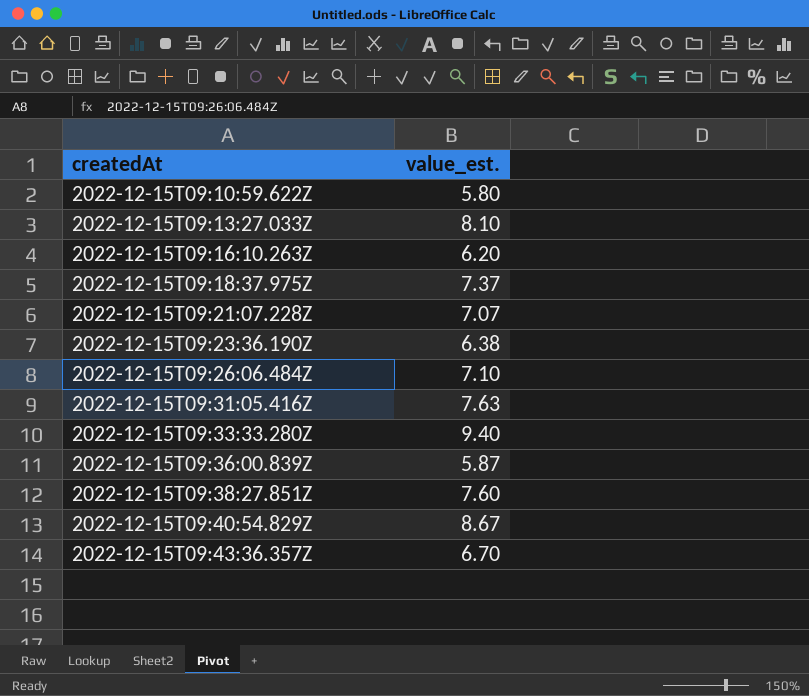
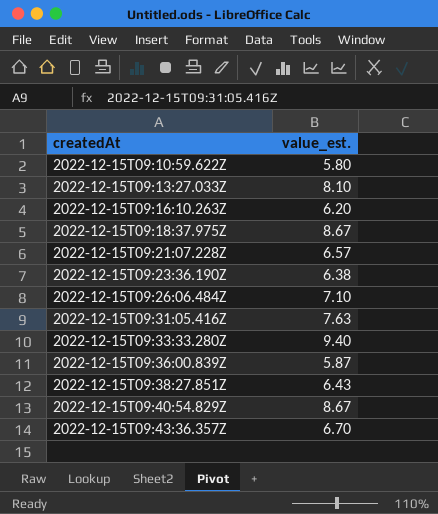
2022-12-15T09:18:37.975Z | value_est.: 7.37 -> 8.67
2022-12-15T09:21:07.228Z | value_est.: 7.07 -> 6.57
2022-12-15T09:38:27.851Z | value_est.: 7.60 -> 6.43

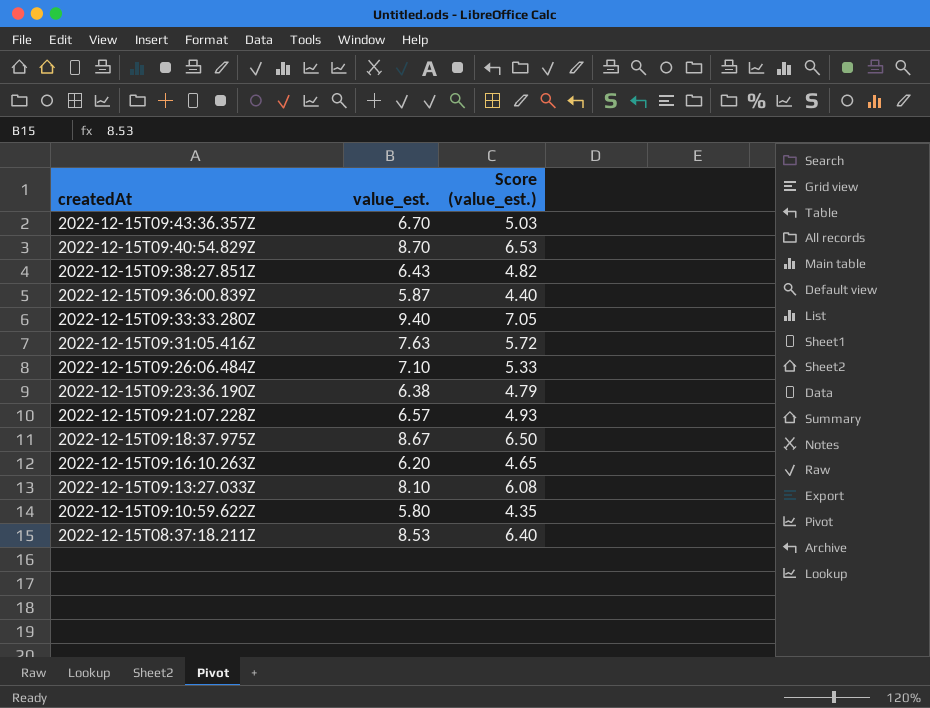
row order: createdAt ascending -> createdAt descending
column Score (value_est.) | formula: none -> [value_est.] * 0.75
2022-12-15T09:40:54.829Z | value_est.: 8.67 -> 8.70
row 2022-12-15T08:37:18.211Z: none -> 8.53 | 6.40

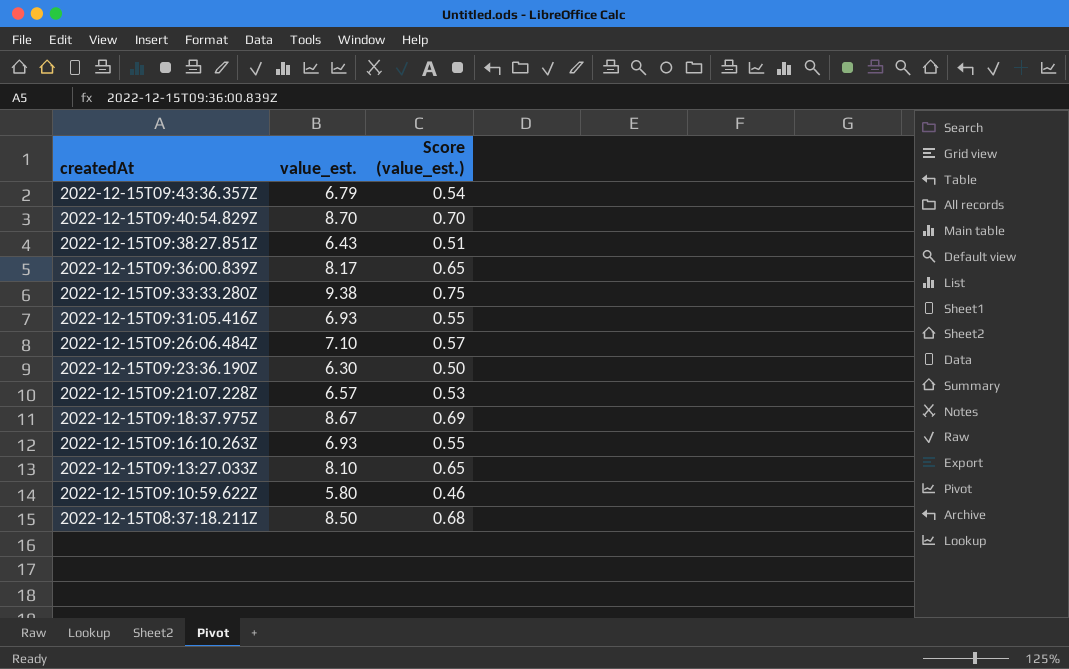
column Score (value_est.) | formula: [value_est.] * 0.75 -> [value_est.] * 0.08
2022-12-15T09:43:36.357Z | value_est.: 6.70 -> 6.79
2022-12-15T09:36:00.839Z | value_est.: 5.87 -> 8.17
2022-12-15T09:33:33.280Z | value_est.: 9.40 -> 9.38
2022-12-15T09:31:05.416Z | value_est.: 7.63 -> 6.93
2022-12-15T09:23:36.190Z | value_est.: 6.38 -> 6.30
2022-12-15T09:16:10.263Z | value_est.: 6.20 -> 6.93
2022-12-15T08:37:18.211Z | value_est.: 8.53 -> 8.50

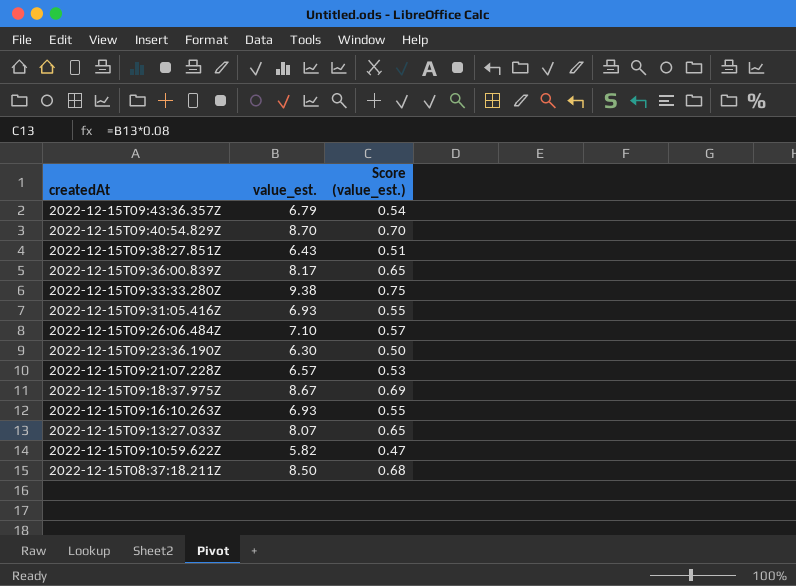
2022-12-15T09:13:27.033Z | value_est.: 8.10 -> 8.07
2022-12-15T09:10:59.622Z | value_est.: 5.80 -> 5.82
2022-12-15T09:10:59.622Z | Score (value_est.): 0.46 -> 0.47

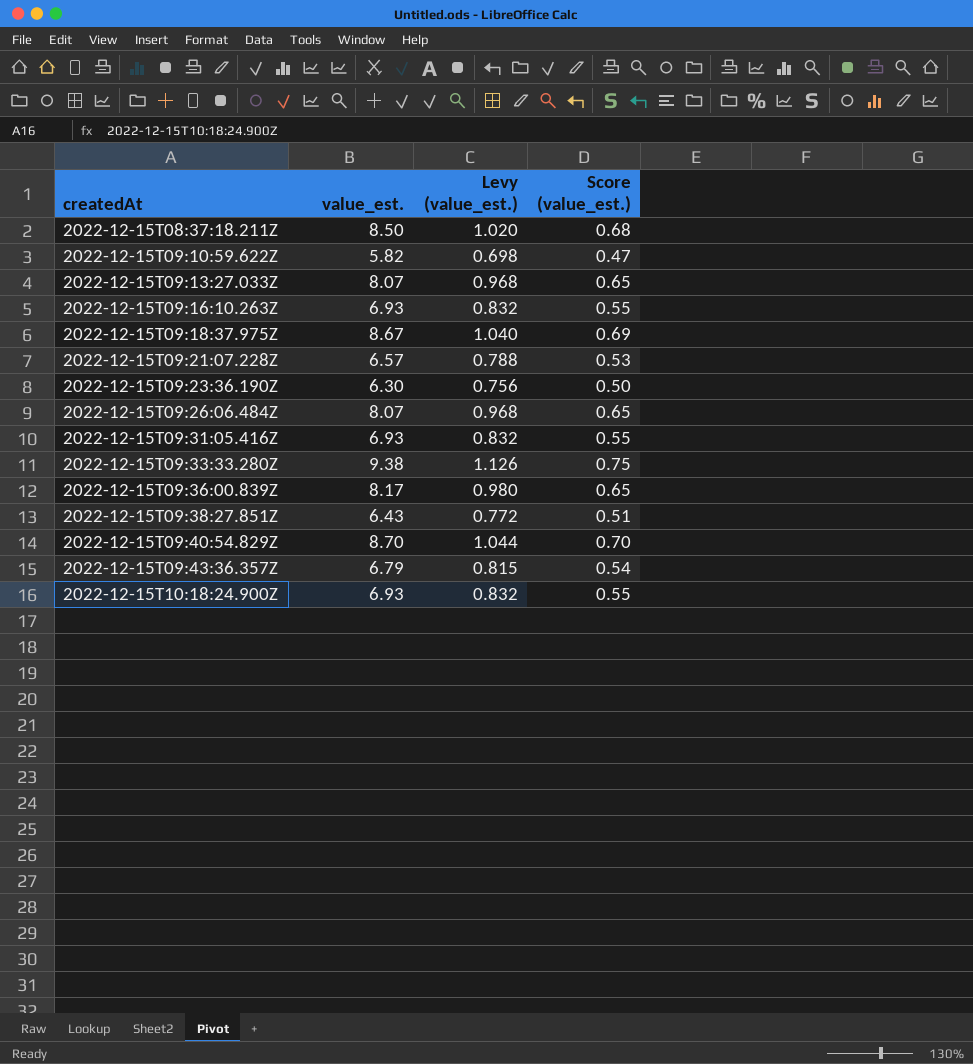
row order: createdAt descending -> createdAt ascending
column Levy (value_est.) | formula: none -> [value_est.] * 0.12
2022-12-15T09:26:06.484Z | value_est.: 7.10 -> 8.07
2022-12-15T09:26:06.484Z | Score (value_est.): 0.57 -> 0.65
row 2022-12-15T10:18:24.900Z: none -> 6.93 | 0.832 | 0.55

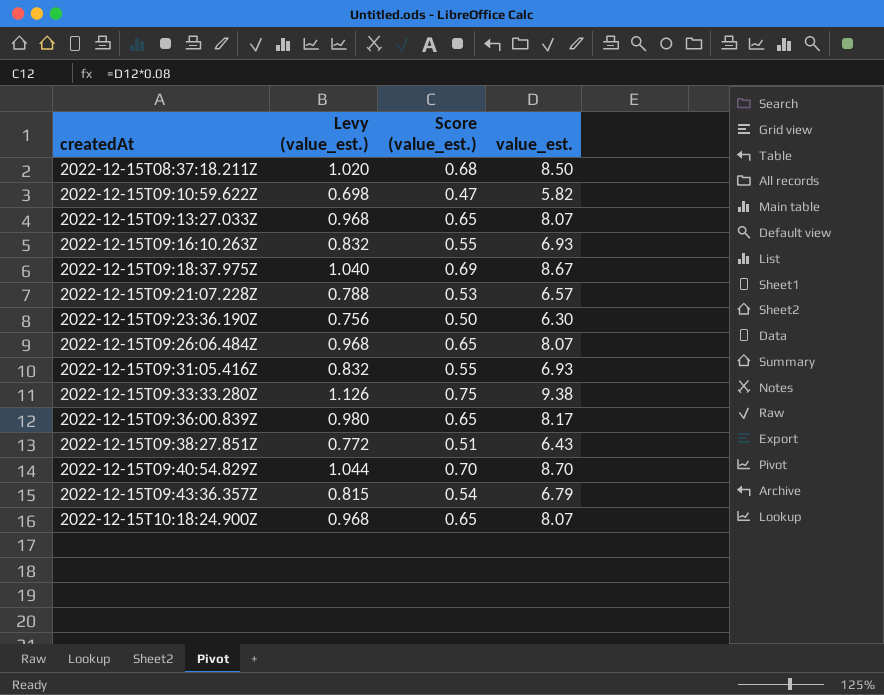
column value_est. | position: 2 -> 4
2022-12-15T10:18:24.900Z | Levy (value_est.): 0.832 -> 0.968
2022-12-15T10:18:24.900Z | Score (value_est.): 0.55 -> 0.65
2022-12-15T10:18:24.900Z | value_est.: 6.93 -> 8.07

